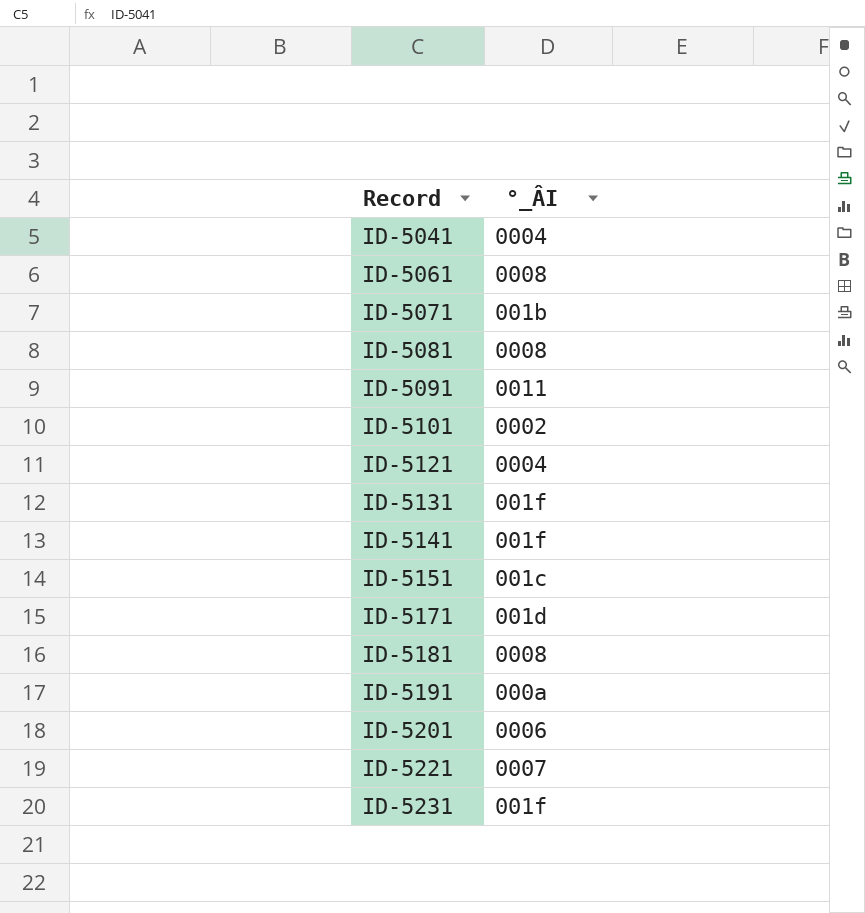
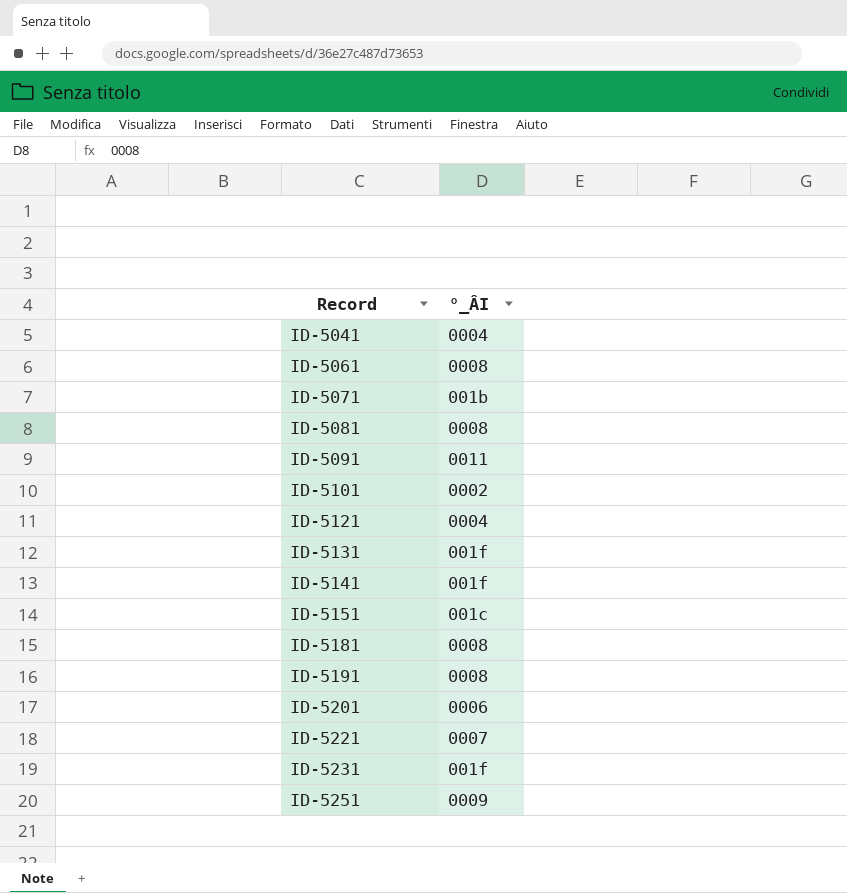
row ID-5171: 001d -> none
ID-5191 | °_ÂI: 000a -> 0008
row ID-5251: none -> 0009

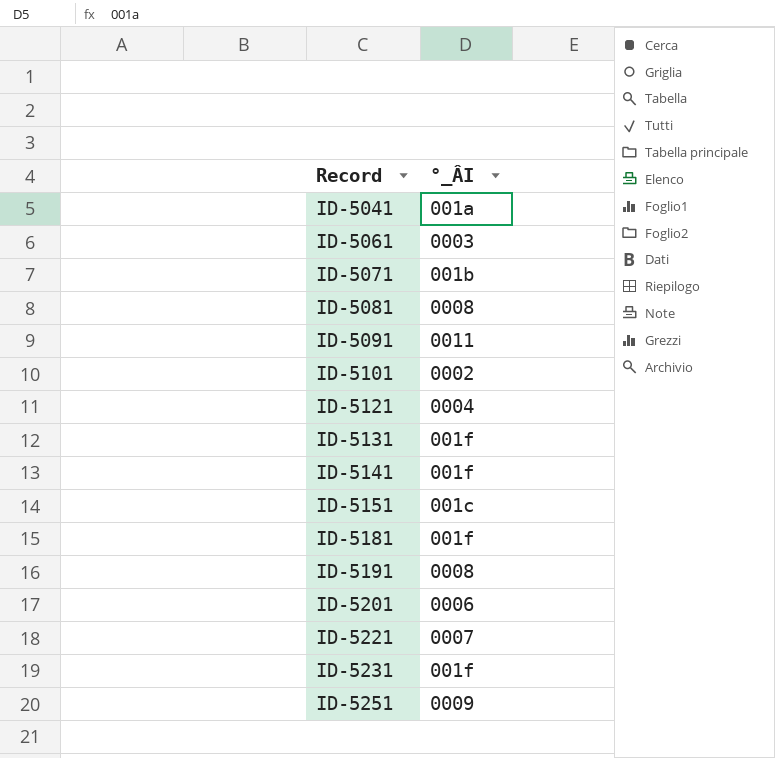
ID-5041 | °_ÂI: 0004 -> 001a
ID-5061 | °_ÂI: 0008 -> 0003
ID-5181 | °_ÂI: 0008 -> 001f

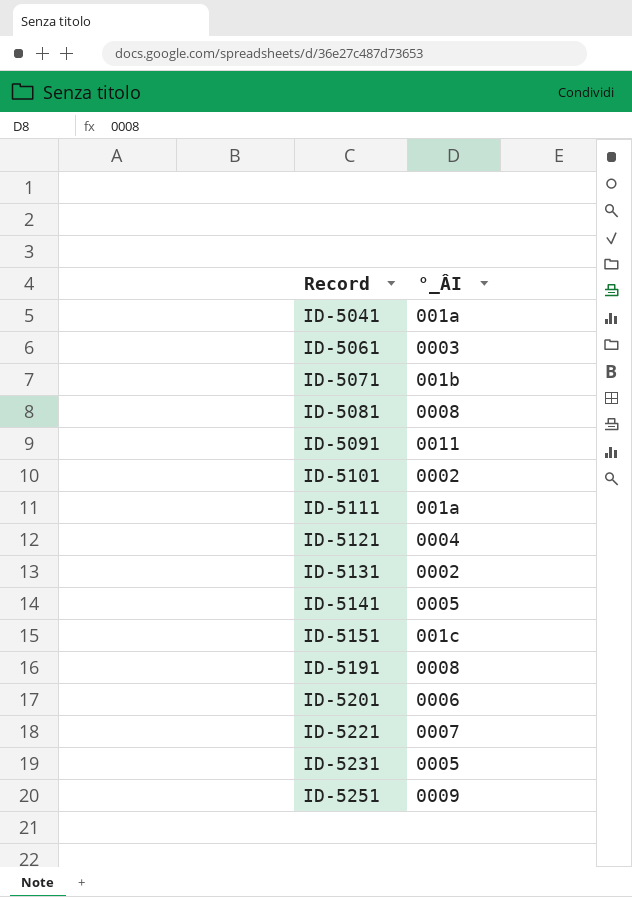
row ID-5181: 001f -> none
row ID-5111: none -> 001a
ID-5131 | °_ÂI: 001f -> 0002
ID-5141 | °_ÂI: 001f -> 0005
ID-5231 | °_ÂI: 001f -> 0005

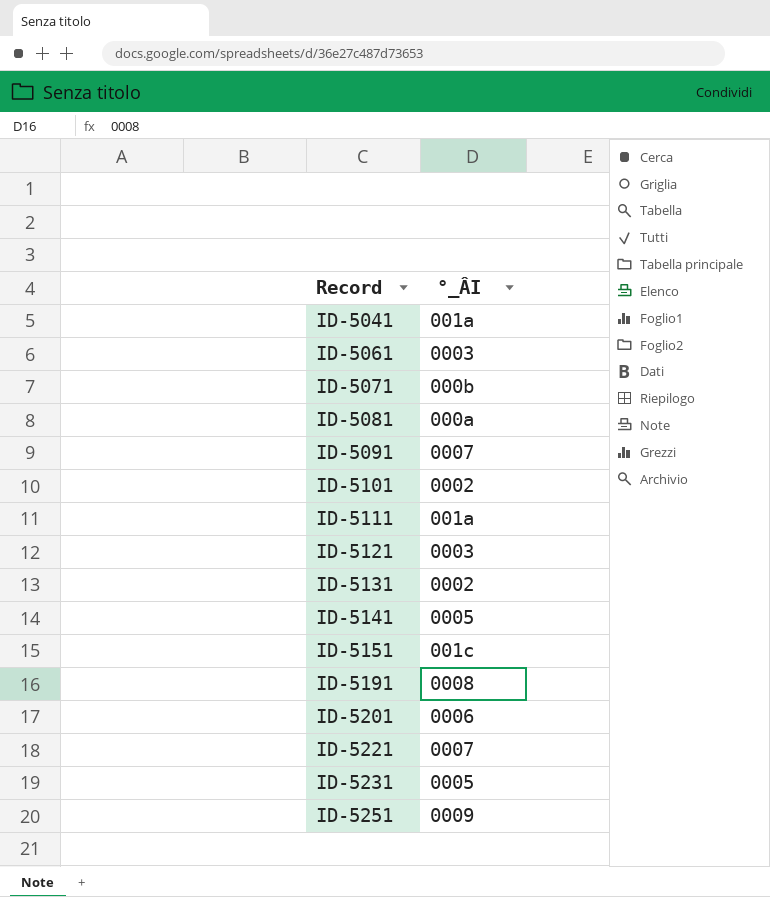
ID-5071 | °_ÂI: 001b -> 000b
ID-5081 | °_ÂI: 0008 -> 000a
ID-5091 | °_ÂI: 0011 -> 0007
ID-5121 | °_ÂI: 0004 -> 0003

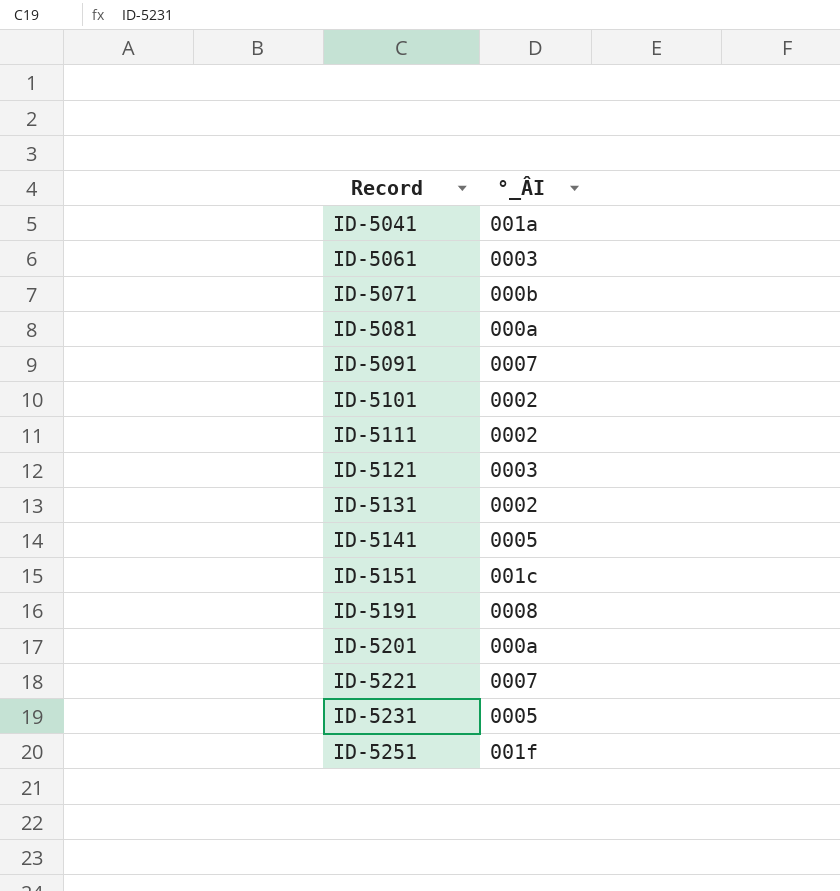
ID-5111 | °_ÂI: 001a -> 0002
ID-5201 | °_ÂI: 0006 -> 000a
ID-5251 | °_ÂI: 0009 -> 001f

